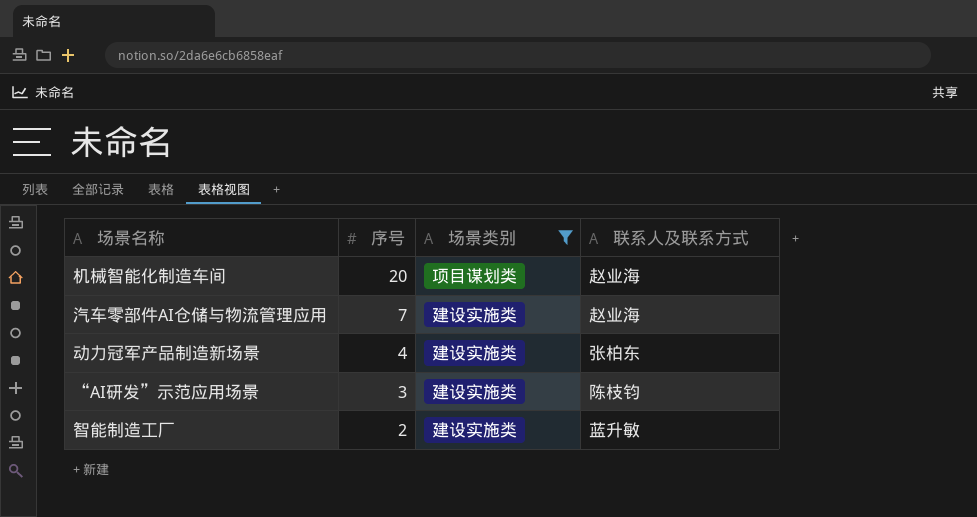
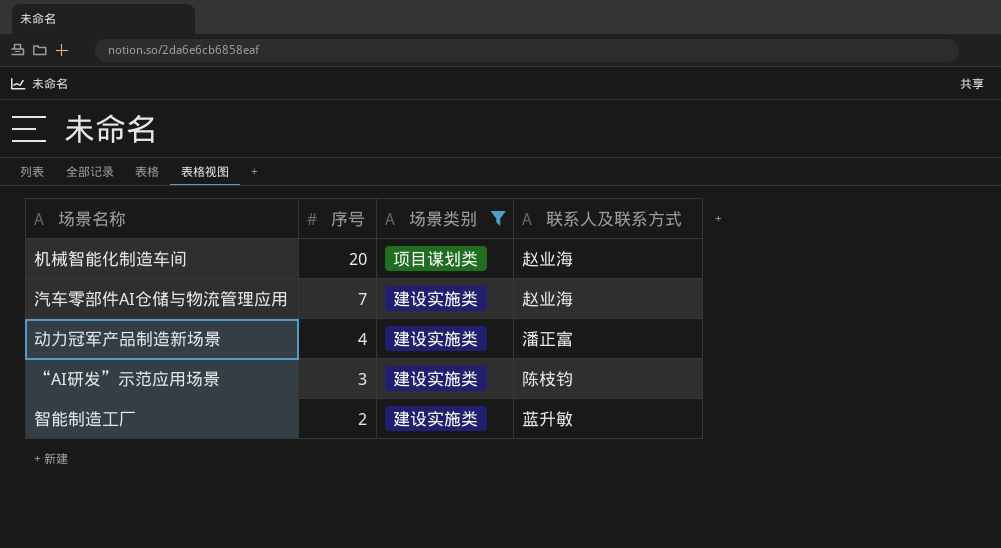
动力冠军产品制造新场景 | 联系人及联系方式: 张柏东 -> 潘正富

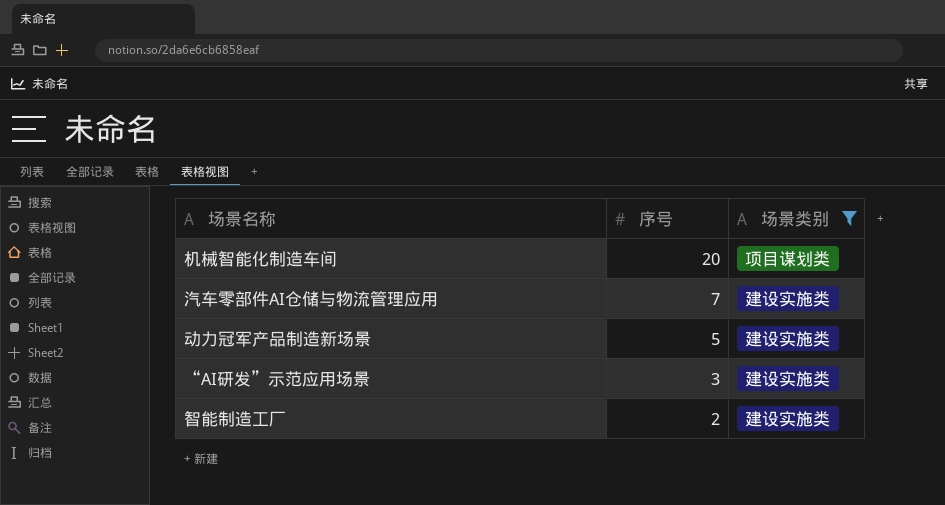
column 联系人及联系方式 | position: 4 -> none
动力冠军产品制造新场景 | 序号: 4 -> 5

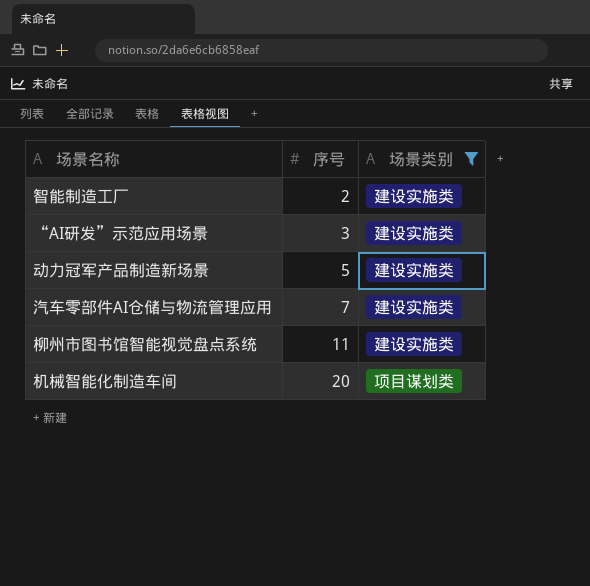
row order: 序号 descending -> 序号 ascending
row 柳州市图书馆智能视觉盘点系统: none -> 11 | 建设实施类

